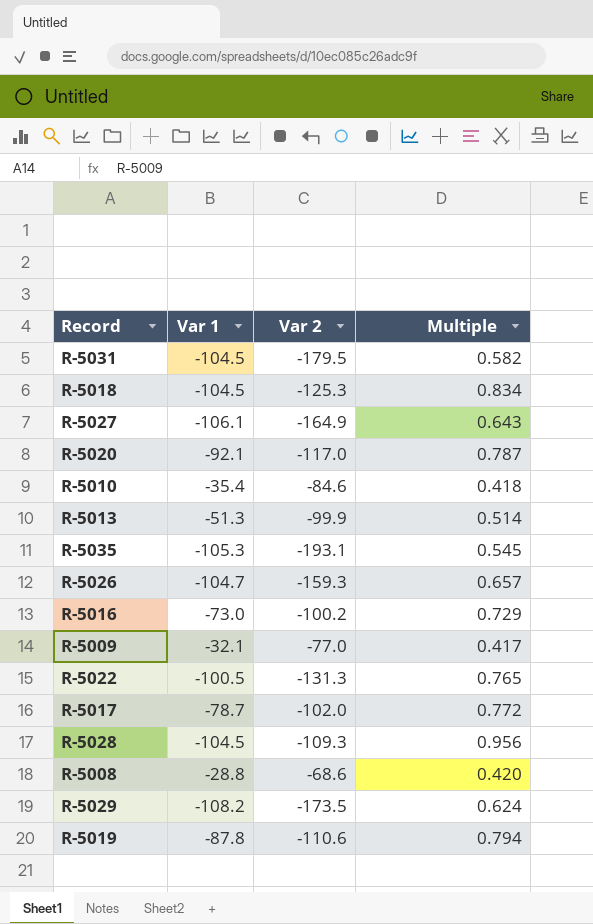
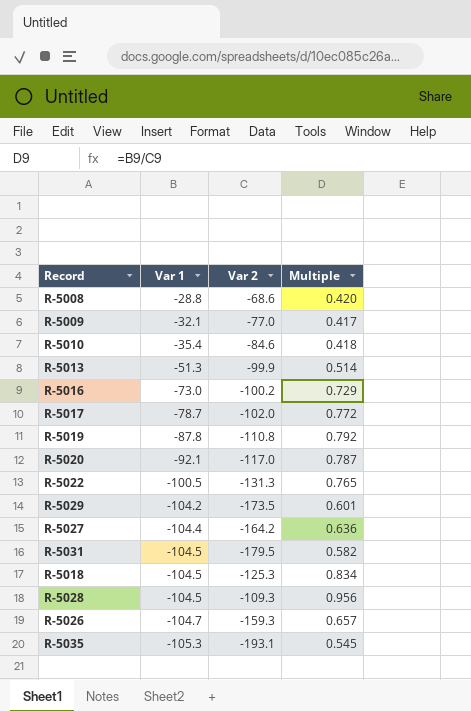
row order: none -> Var 1 descending
R-5019 | Var 2: -110.6 -> -110.8
R-5019 | Multiple: 0.794 -> 0.792
R-5029 | Var 1: -108.2 -> -104.2
R-5029 | Multiple: 0.624 -> 0.601
R-5027 | Var 1: -106.1 -> -104.4
R-5027 | Var 2: -164.9 -> -164.2
R-5027 | Multiple: 0.643 -> 0.636

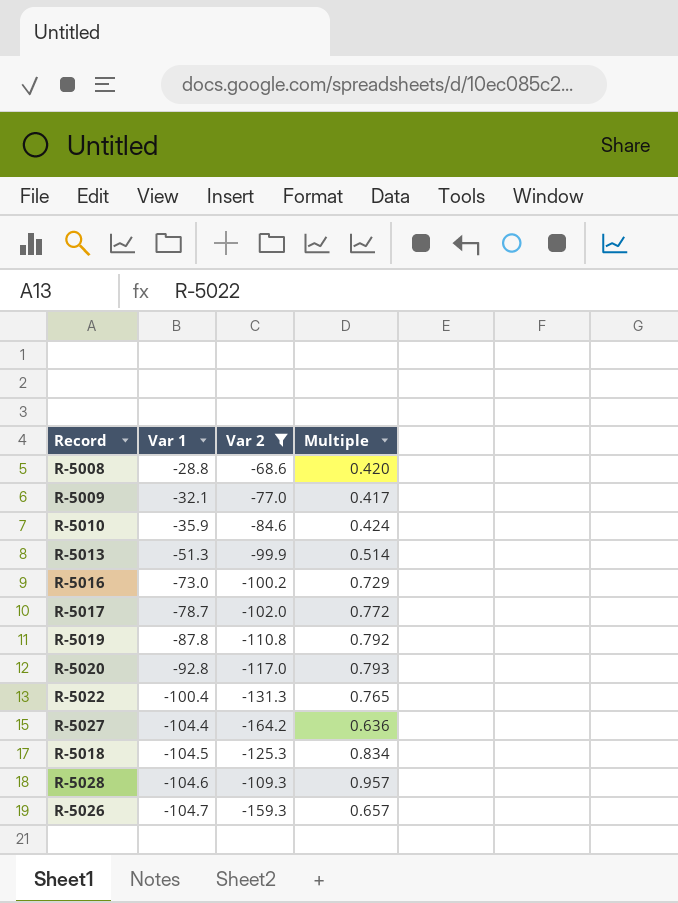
filter: none -> Var 2 >= -164.2
R-5010 | Var 1: -35.4 -> -35.9
R-5010 | Multiple: 0.418 -> 0.424
R-5020 | Var 1: -92.1 -> -92.8
R-5020 | Multiple: 0.787 -> 0.793
R-5022 | Var 1: -100.5 -> -100.4
R-5028 | Var 1: -104.5 -> -104.6
R-5028 | Multiple: 0.956 -> 0.957

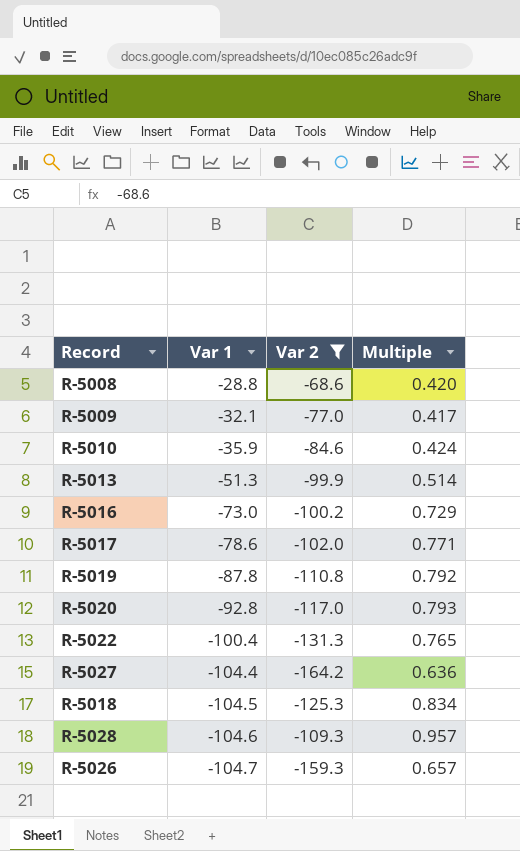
R-5017 | Var 1: -78.7 -> -78.6
R-5017 | Multiple: 0.772 -> 0.771

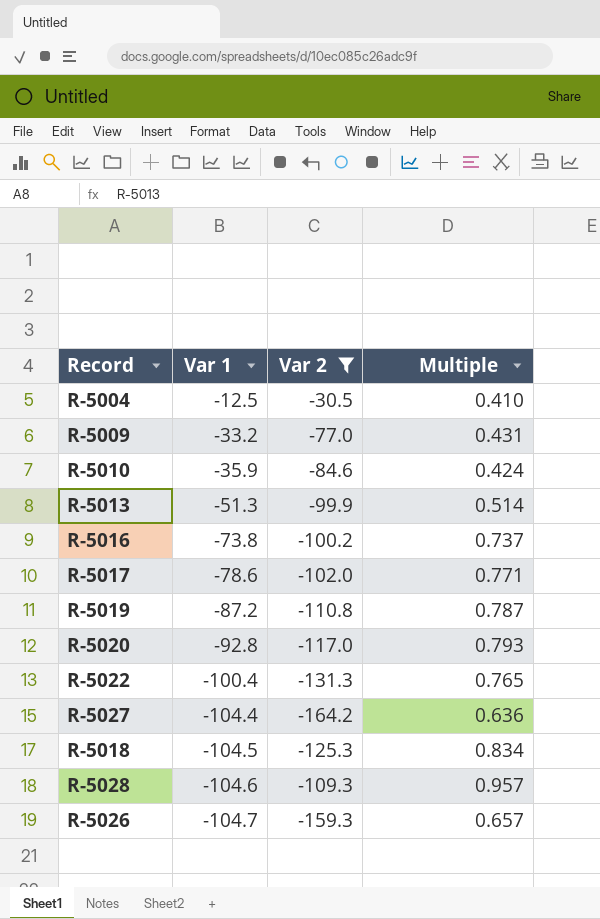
row R-5008: -28.8 | -68.6 | 0.420 -> none
row R-5004: none -> -12.5 | -30.5 | 0.410
R-5009 | Var 1: -32.1 -> -33.2
R-5009 | Multiple: 0.417 -> 0.431
R-5016 | Var 1: -73.0 -> -73.8
R-5016 | Multiple: 0.729 -> 0.737
R-5019 | Var 1: -87.8 -> -87.2
R-5019 | Multiple: 0.792 -> 0.787

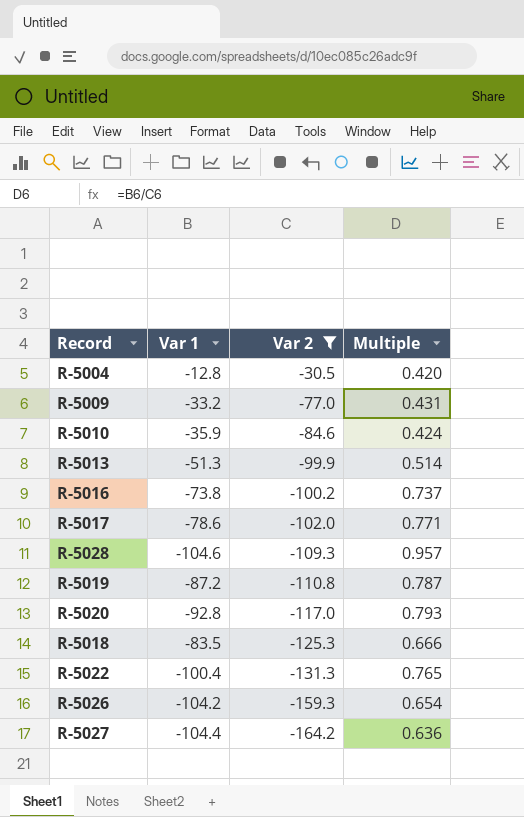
row order: Var 1 descending -> Var 2 descending
R-5004 | Var 1: -12.5 -> -12.8
R-5004 | Multiple: 0.410 -> 0.420
R-5018 | Var 1: -104.5 -> -83.5
R-5018 | Multiple: 0.834 -> 0.666
R-5026 | Var 1: -104.7 -> -104.2
R-5026 | Multiple: 0.657 -> 0.654

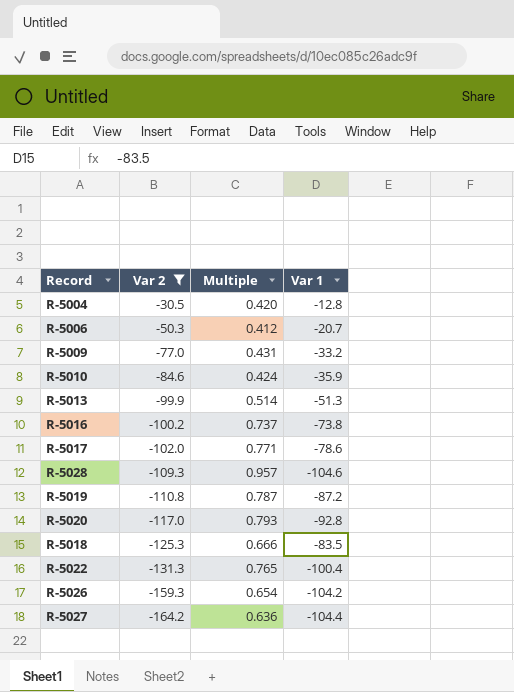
column Var 1 | position: 2 -> 4
row R-5006: none -> -50.3 | 0.412 | -20.7

